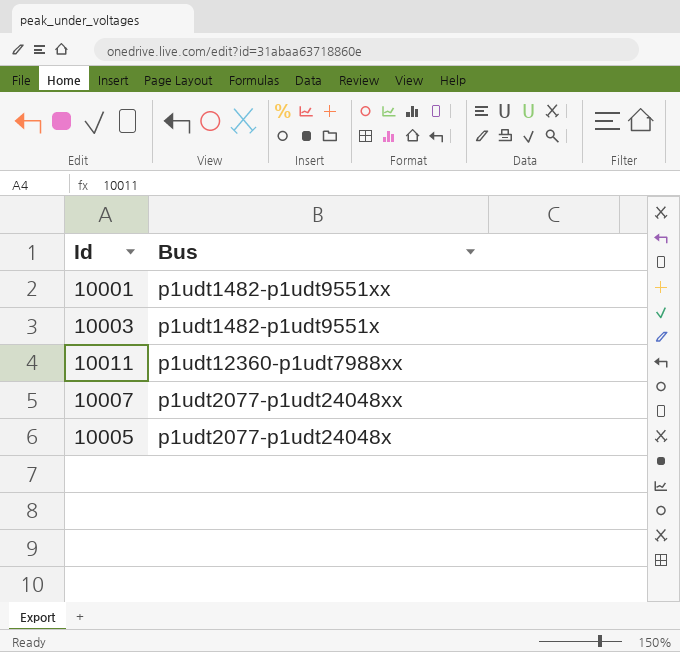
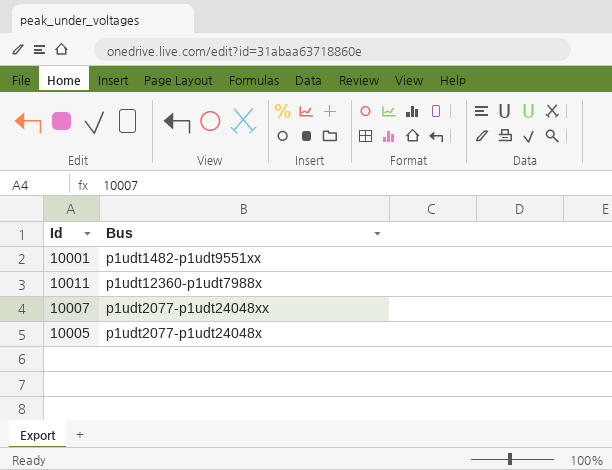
row 10003: p1udt1482-p1udt9551x -> none
10011 | Bus: p1udt12360-p1udt7988xx -> p1udt12360-p1udt7988x

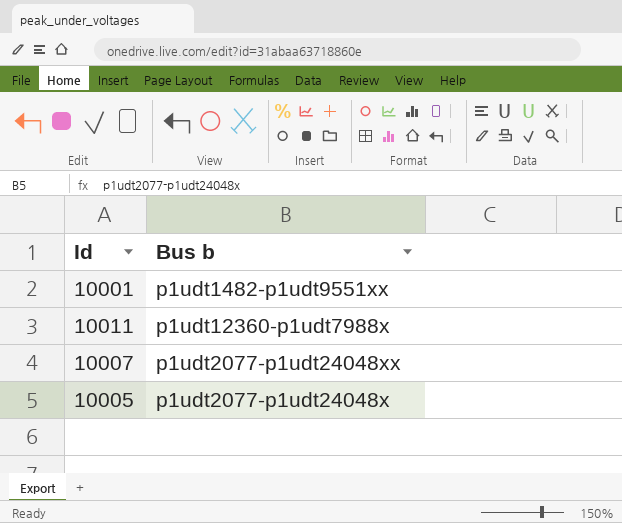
column name: Bus -> Bus b

